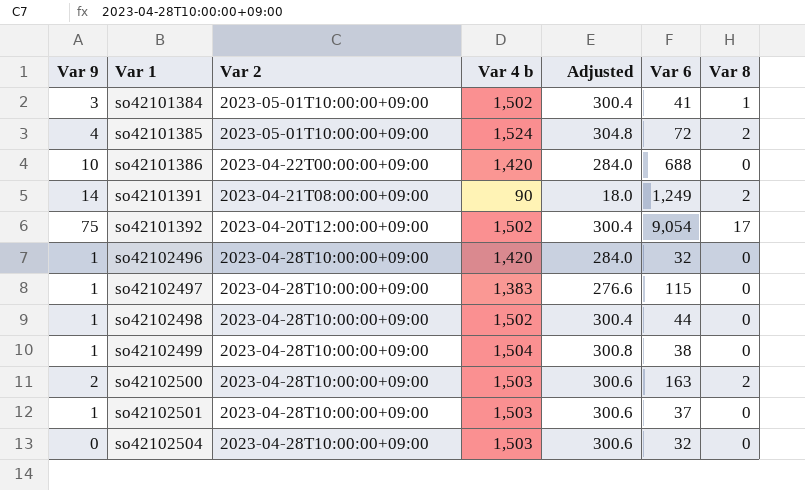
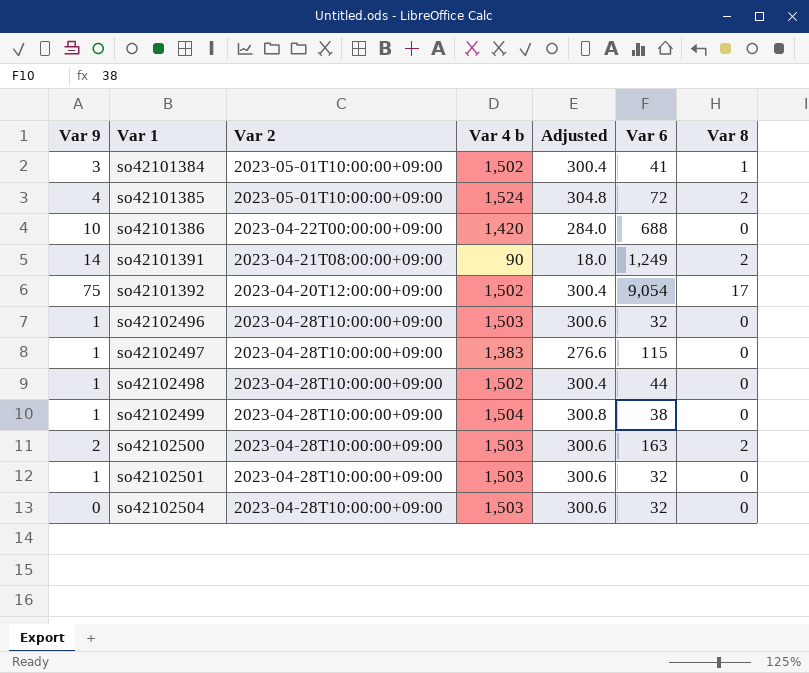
so42102496 | Var 4 b: 1,420 -> 1,503
so42102496 | Adjusted: 284.0 -> 300.6
so42102501 | Var 6: 37 -> 32

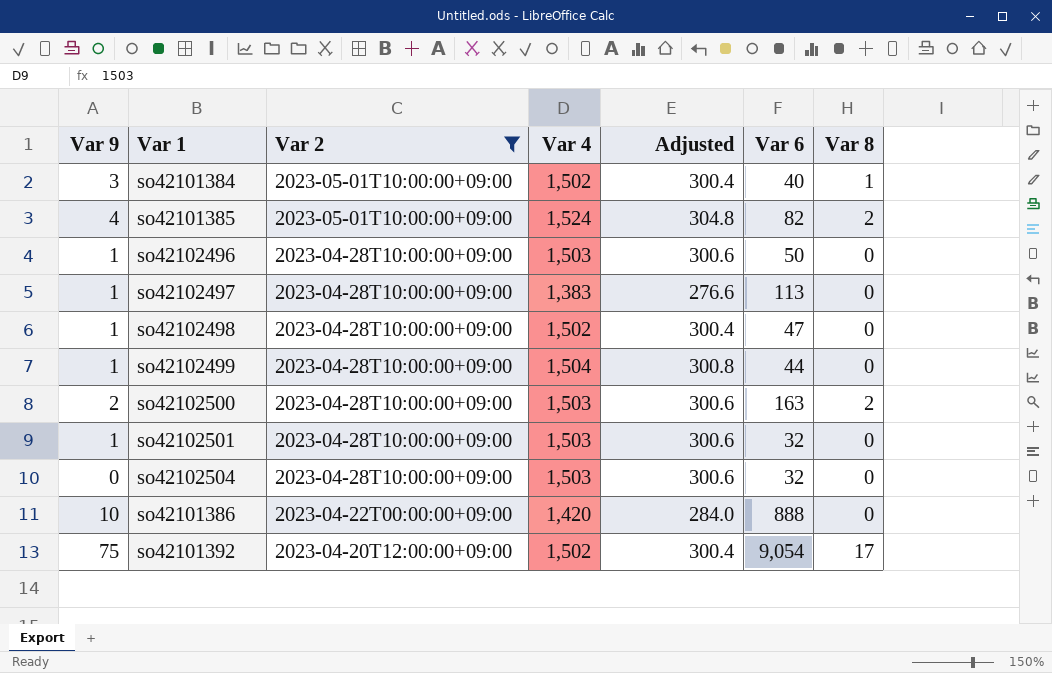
filter: none -> Var 2 != 2023-04-21T08:00:00+09:00
row order: Var 1 ascending -> Var 2 descending
column name: Var 4 b -> Var 4
so42101384 | Var 6: 41 -> 40
so42101385 | Var 6: 72 -> 82
so42102496 | Var 6: 32 -> 50
so42102497 | Var 6: 115 -> 113
so42102498 | Var 6: 44 -> 47
so42102499 | Var 6: 38 -> 44
so42101386 | Var 6: 688 -> 888

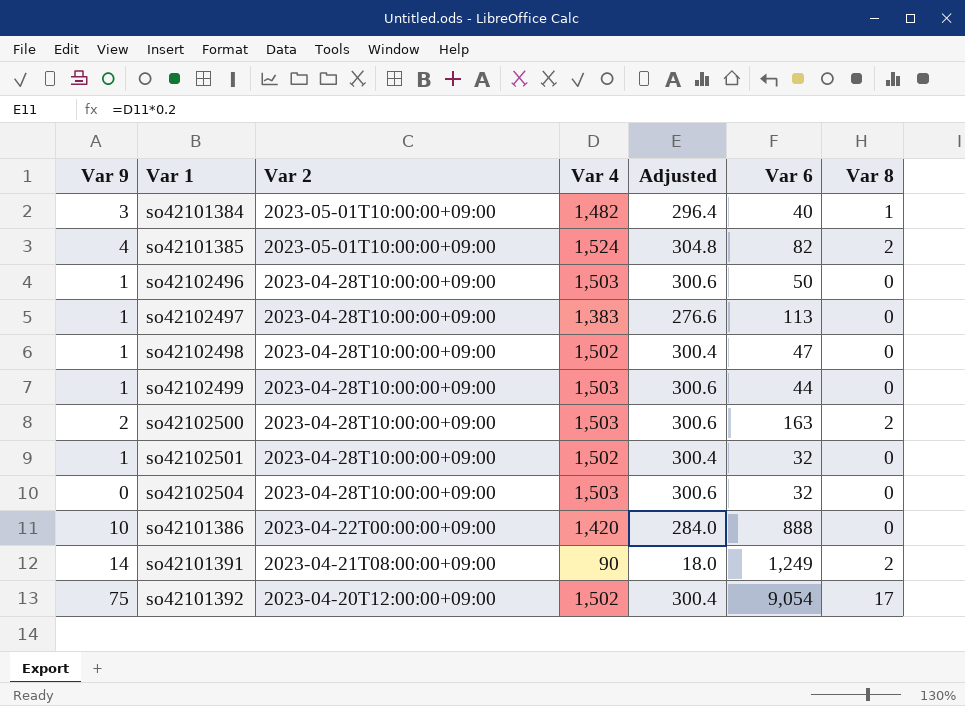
filter: Var 2 != 2023-04-21T08:00:00+09:00 -> none
so42101384 | Var 4: 1,502 -> 1,482
so42101384 | Adjusted: 300.4 -> 296.4
so42102499 | Var 4: 1,504 -> 1,503
so42102499 | Adjusted: 300.8 -> 300.6
so42102501 | Var 4: 1,503 -> 1,502
so42102501 | Adjusted: 300.6 -> 300.4

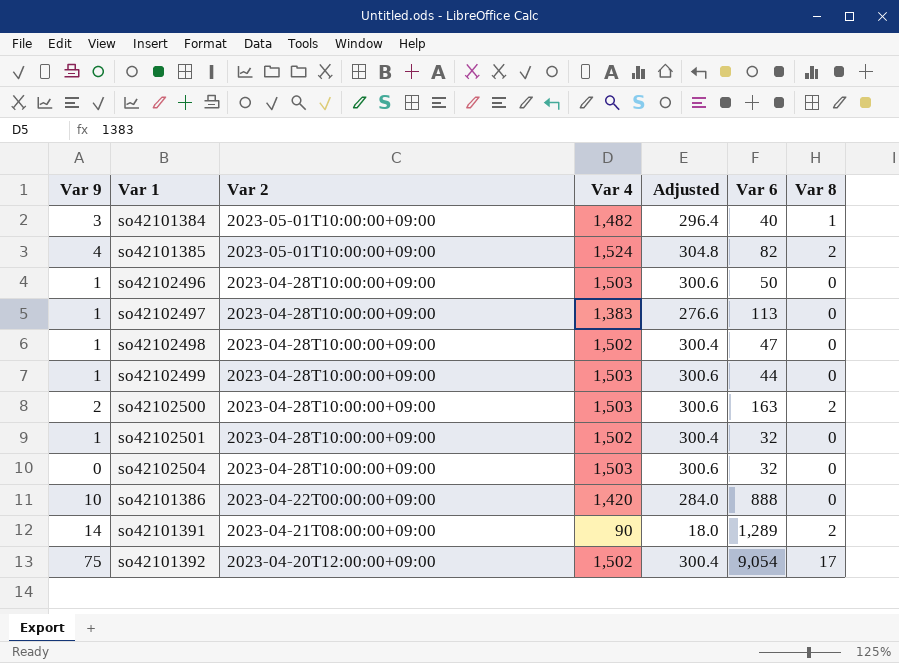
so42101391 | Var 6: 1,249 -> 1,289

